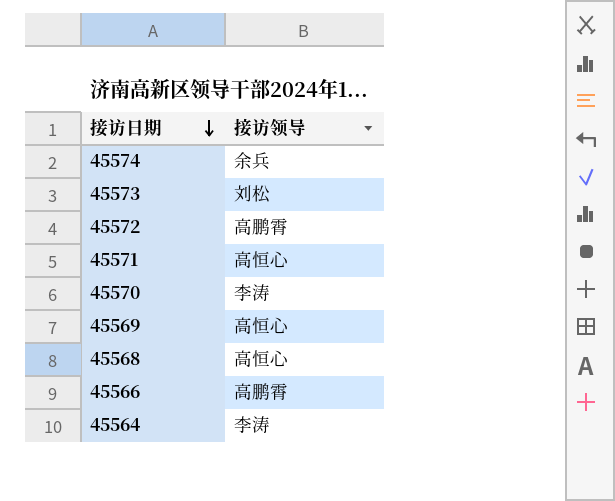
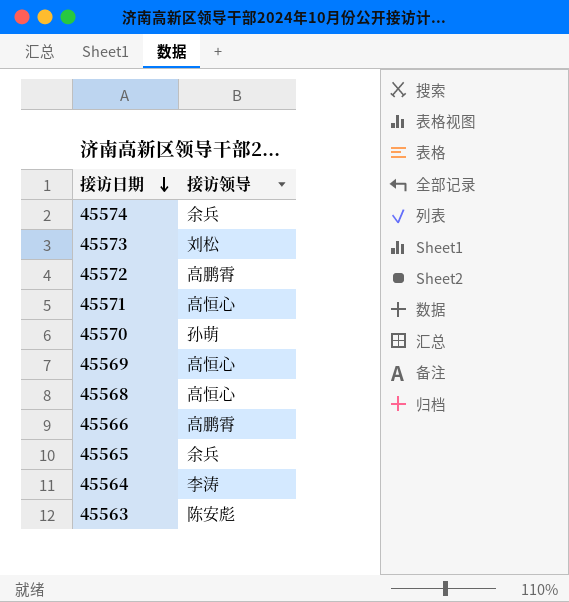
45570 | 接访领导: 李涛 -> 孙萌
row 45565: none -> 余兵
row 45563: none -> 陈安彪

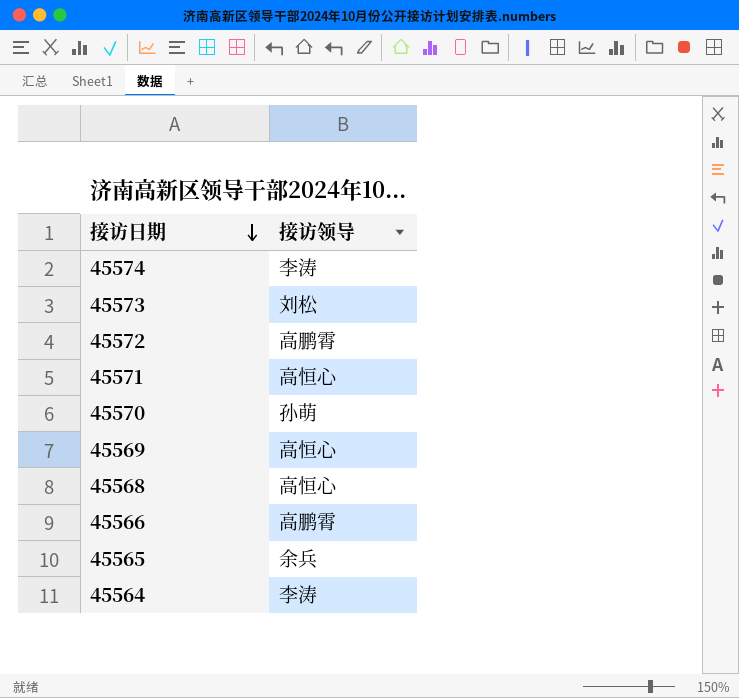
row 45563: 陈安彪 -> none
45574 | 接访领导: 余兵 -> 李涛

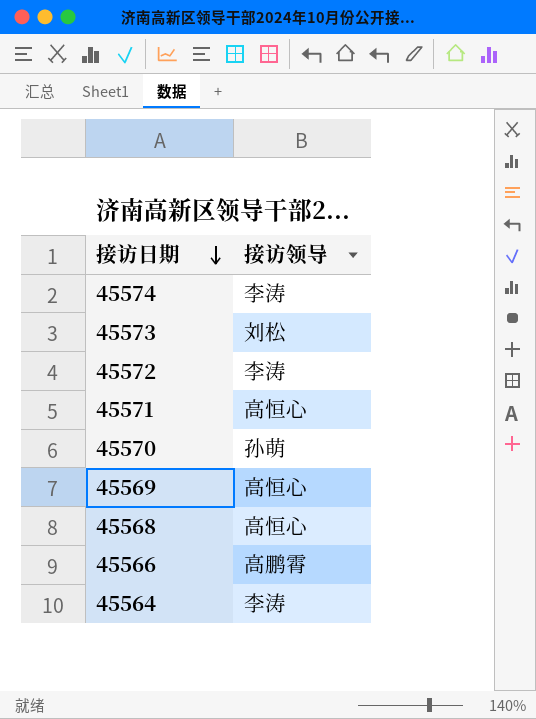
row 45565: 余兵 -> none
45572 | 接访领导: 高鹏霄 -> 李涛

